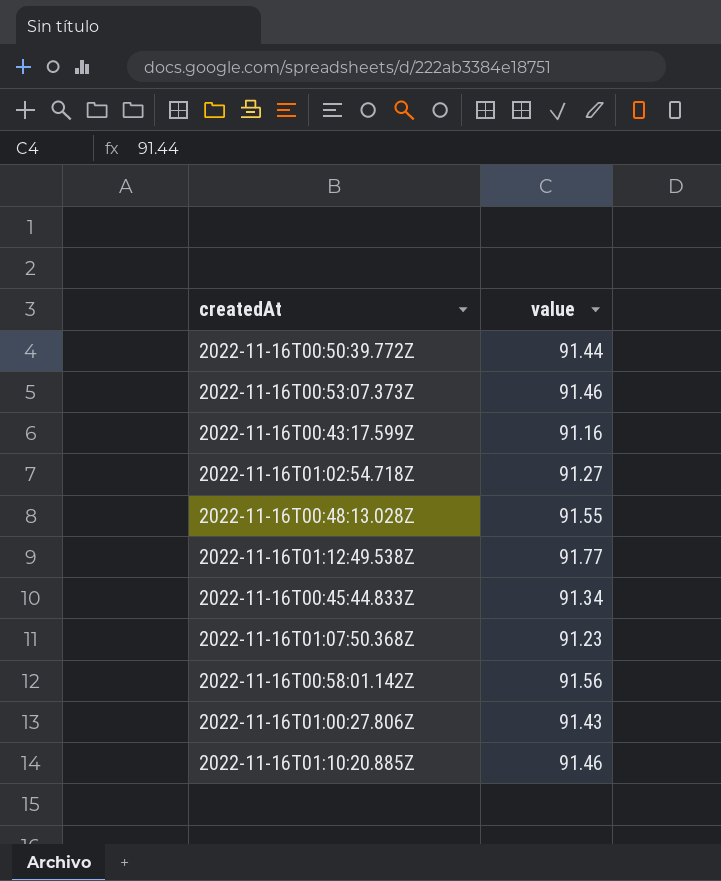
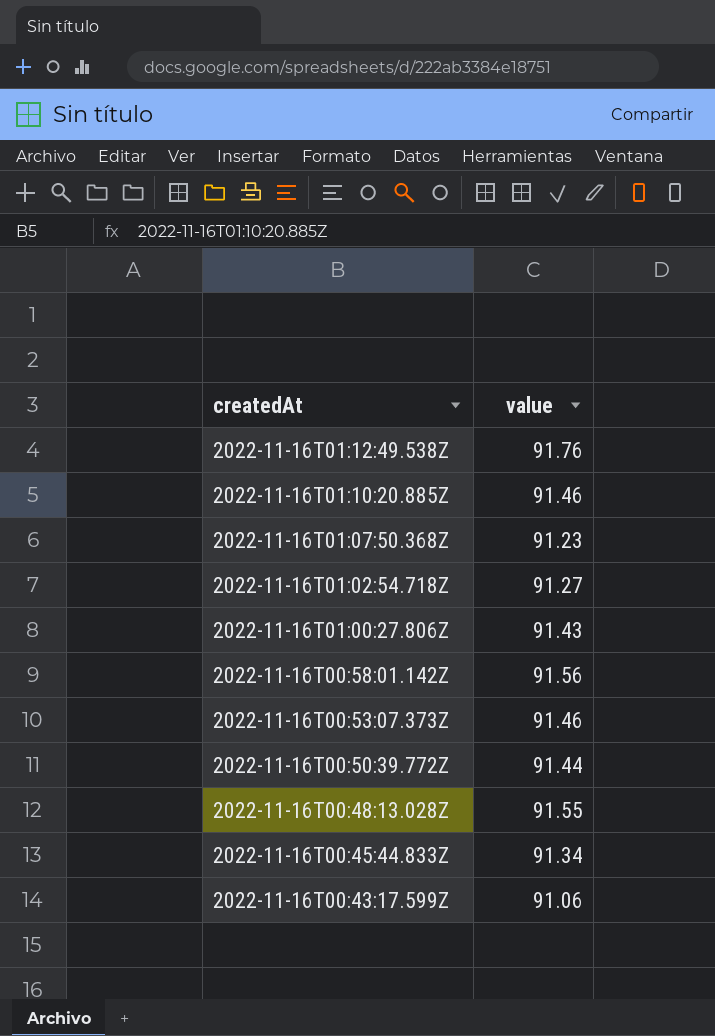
row order: none -> createdAt descending
2022-11-16T01:12:49.538Z | value: 91.77 -> 91.76
2022-11-16T00:43:17.599Z | value: 91.16 -> 91.06

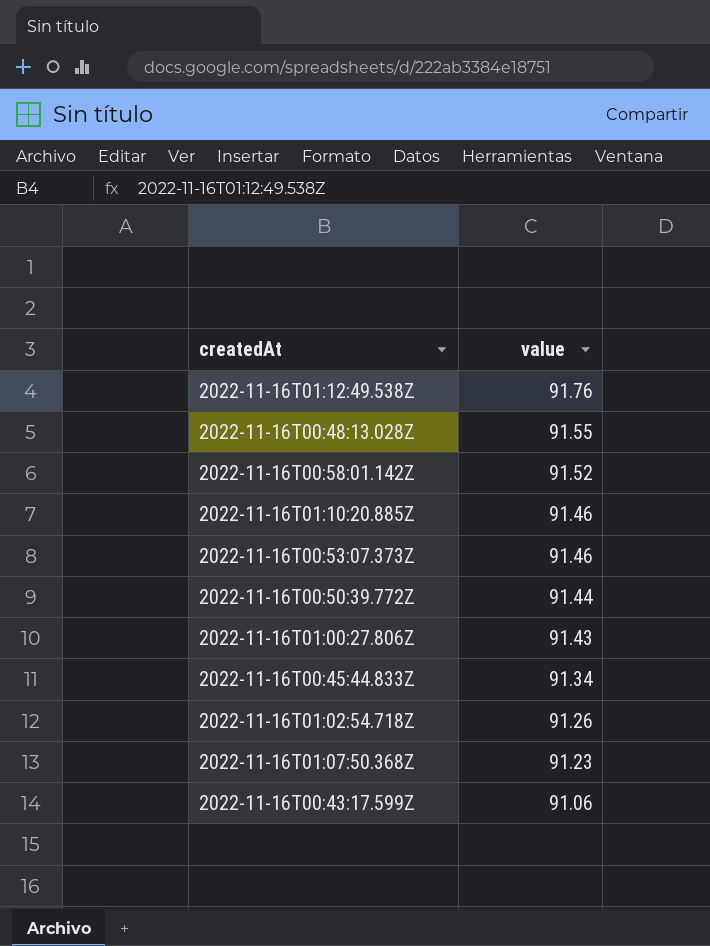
row order: createdAt descending -> value descending
2022-11-16T00:58:01.142Z | value: 91.56 -> 91.52
2022-11-16T01:02:54.718Z | value: 91.27 -> 91.26

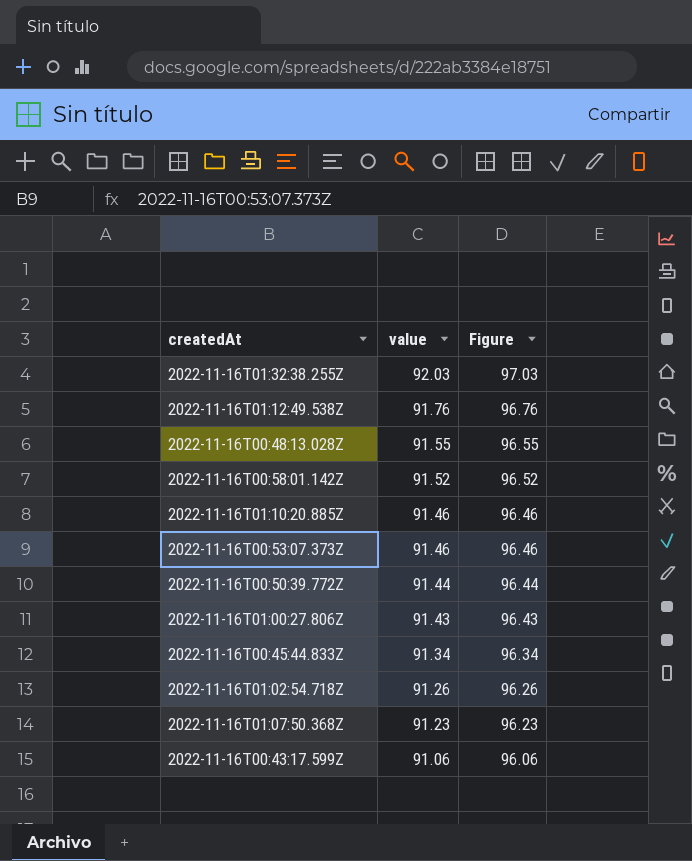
column Figure | formula: none -> [value] + 5
row 2022-11-16T01:32:38.255Z: none -> 92.03 | 97.03

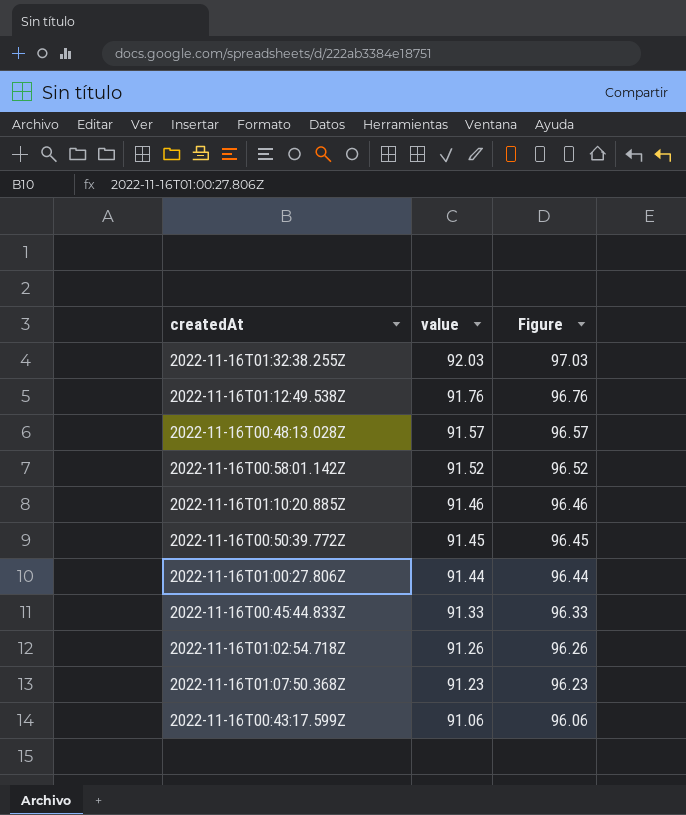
row 2022-11-16T00:53:07.373Z: 91.46 | 96.46 -> none
2022-11-16T00:48:13.028Z | value: 91.55 -> 91.57
2022-11-16T00:48:13.028Z | Figure: 96.55 -> 96.57
2022-11-16T00:50:39.772Z | value: 91.44 -> 91.45
2022-11-16T00:50:39.772Z | Figure: 96.44 -> 96.45
2022-11-16T01:00:27.806Z | value: 91.43 -> 91.44
2022-11-16T01:00:27.806Z | Figure: 96.43 -> 96.44
2022-11-16T00:45:44.833Z | value: 91.34 -> 91.33
2022-11-16T00:45:44.833Z | Figure: 96.34 -> 96.33

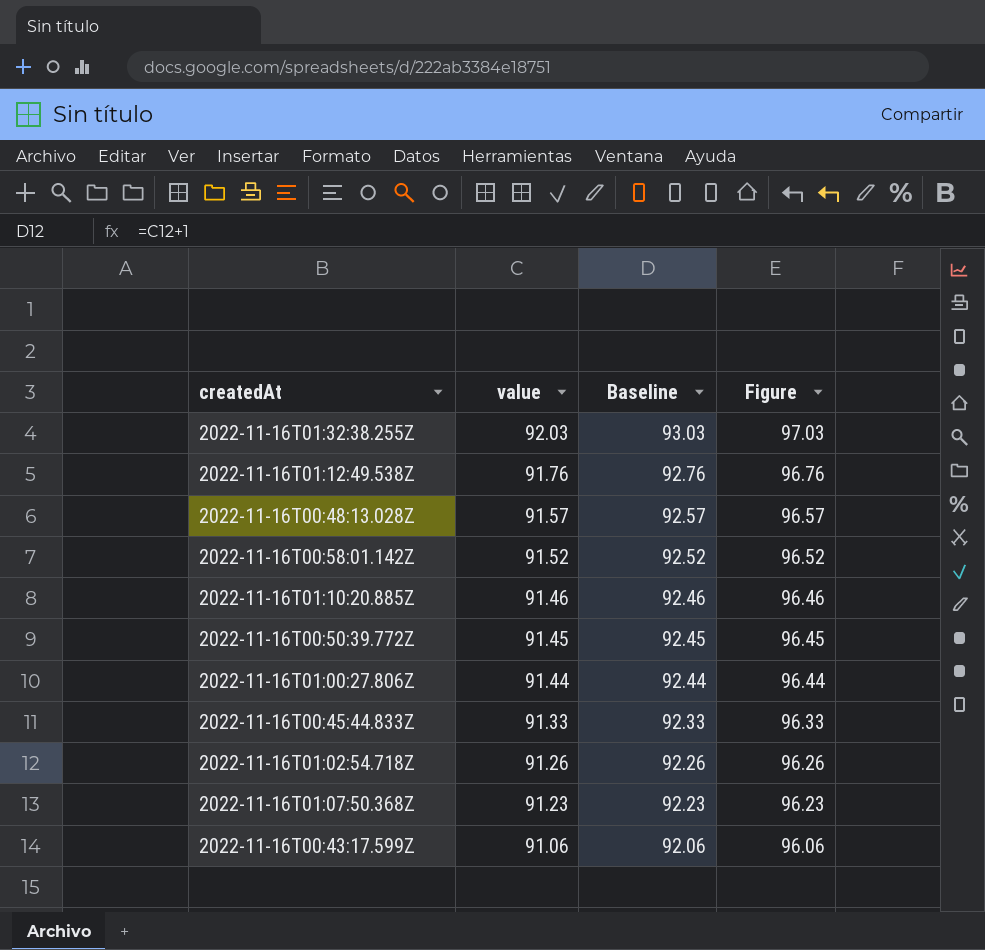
column Baseline | formula: none -> [value] + 1

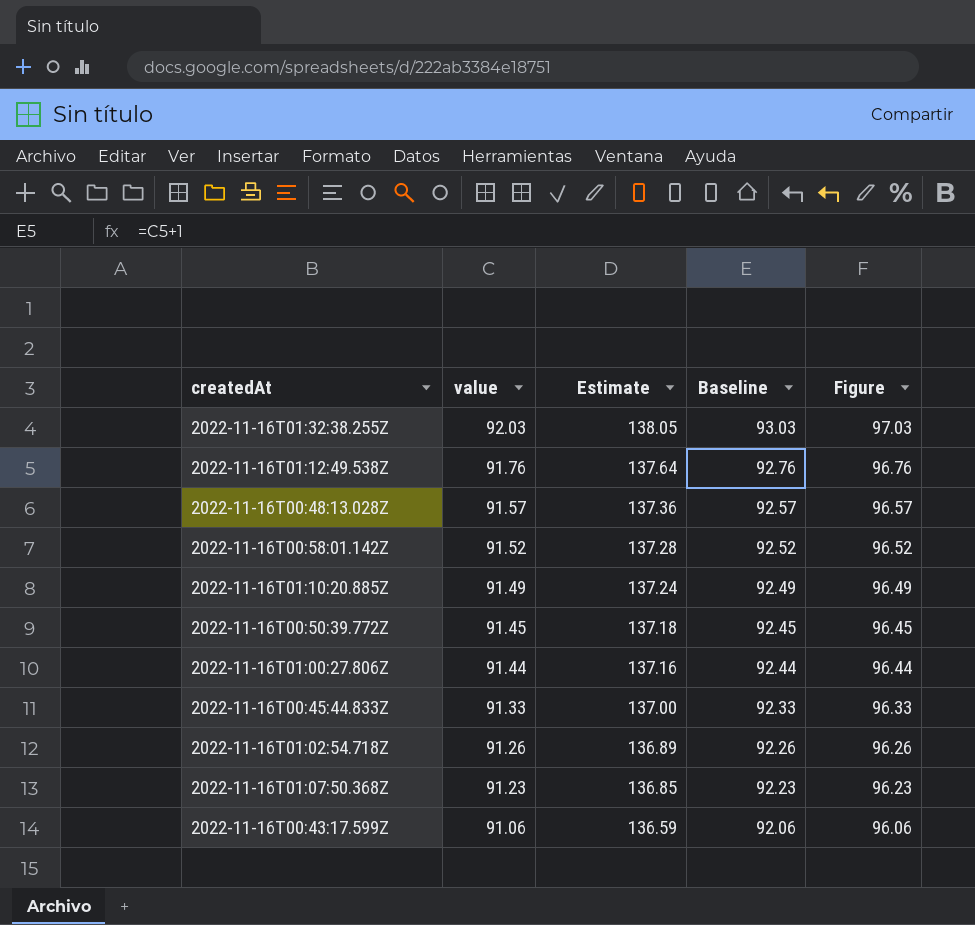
column Estimate | formula: none -> [value] * 1.5
2022-11-16T01:10:20.885Z | value: 91.46 -> 91.49
2022-11-16T01:10:20.885Z | Baseline: 92.46 -> 92.49
2022-11-16T01:10:20.885Z | Figure: 96.46 -> 96.49

